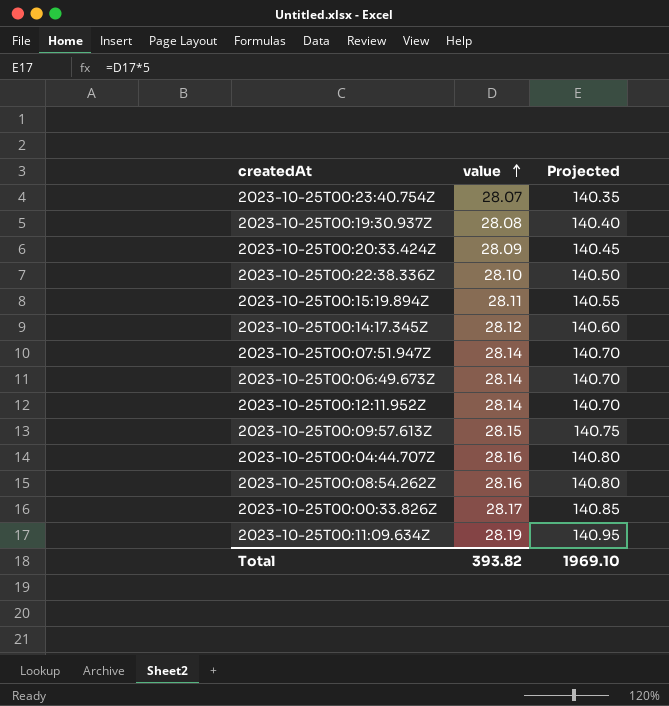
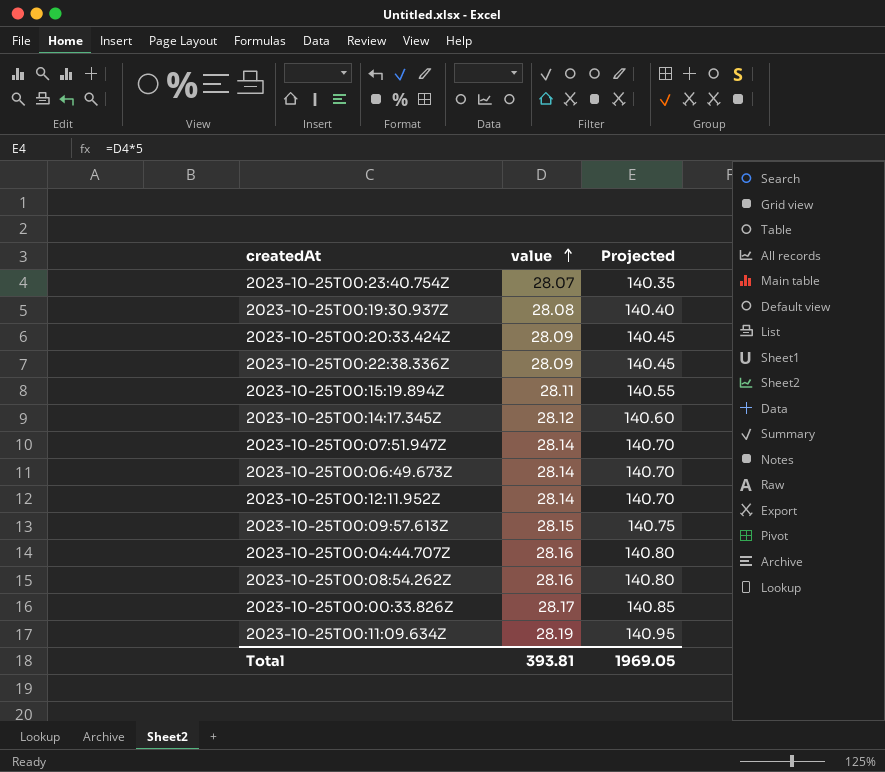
2023-10-25T00:22:38.336Z | value: 28.10 -> 28.09
2023-10-25T00:22:38.336Z | Projected: 140.50 -> 140.45
Total | value: 393.82 -> 393.81
Total | Projected: 1969.10 -> 1969.05

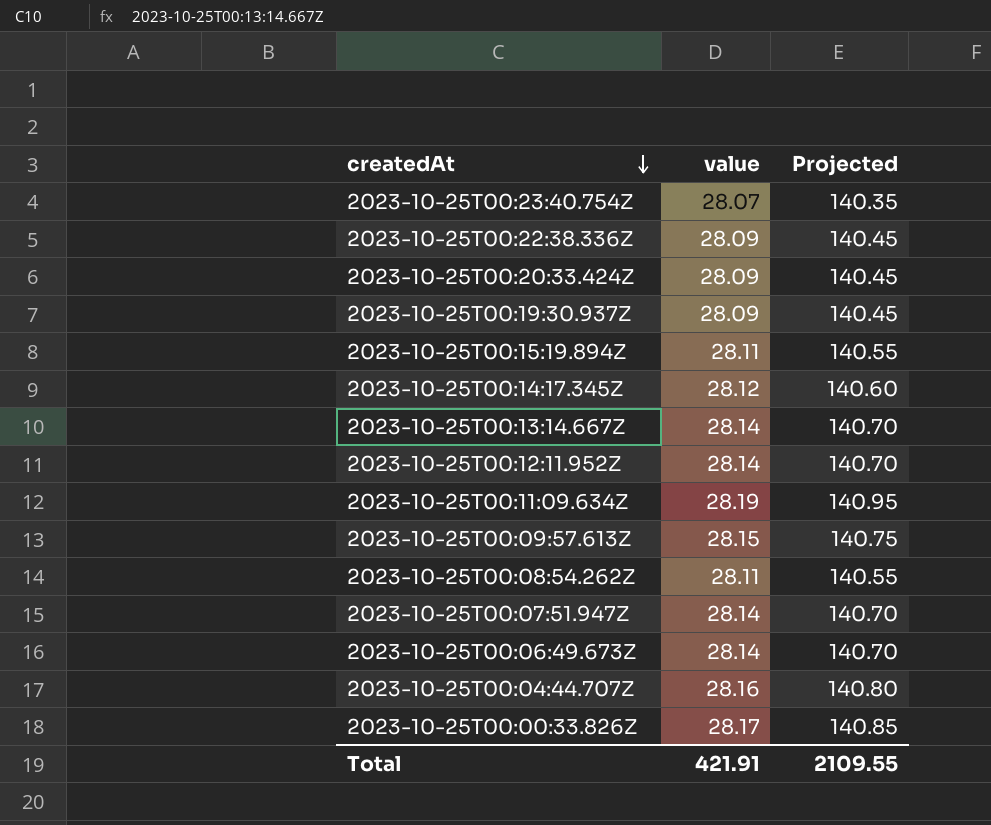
row order: value ascending -> createdAt descending
2023-10-25T00:19:30.937Z | value: 28.08 -> 28.09
2023-10-25T00:19:30.937Z | Projected: 140.40 -> 140.45
row 2023-10-25T00:13:14.667Z: none -> 28.14 | 140.70
2023-10-25T00:08:54.262Z | value: 28.16 -> 28.11
2023-10-25T00:08:54.262Z | Projected: 140.80 -> 140.55
Total | value: 393.81 -> 421.91
Total | Projected: 1969.05 -> 2109.55

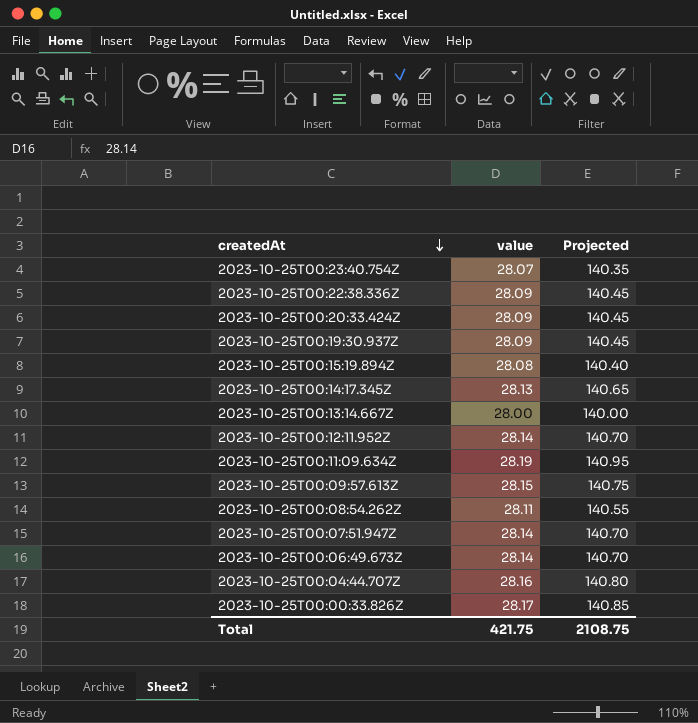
2023-10-25T00:15:19.894Z | value: 28.11 -> 28.08
2023-10-25T00:15:19.894Z | Projected: 140.55 -> 140.40
2023-10-25T00:14:17.345Z | value: 28.12 -> 28.13
2023-10-25T00:14:17.345Z | Projected: 140.60 -> 140.65
2023-10-25T00:13:14.667Z | value: 28.14 -> 28.00
2023-10-25T00:13:14.667Z | Projected: 140.70 -> 140.00
Total | value: 421.91 -> 421.75
Total | Projected: 2109.55 -> 2108.75

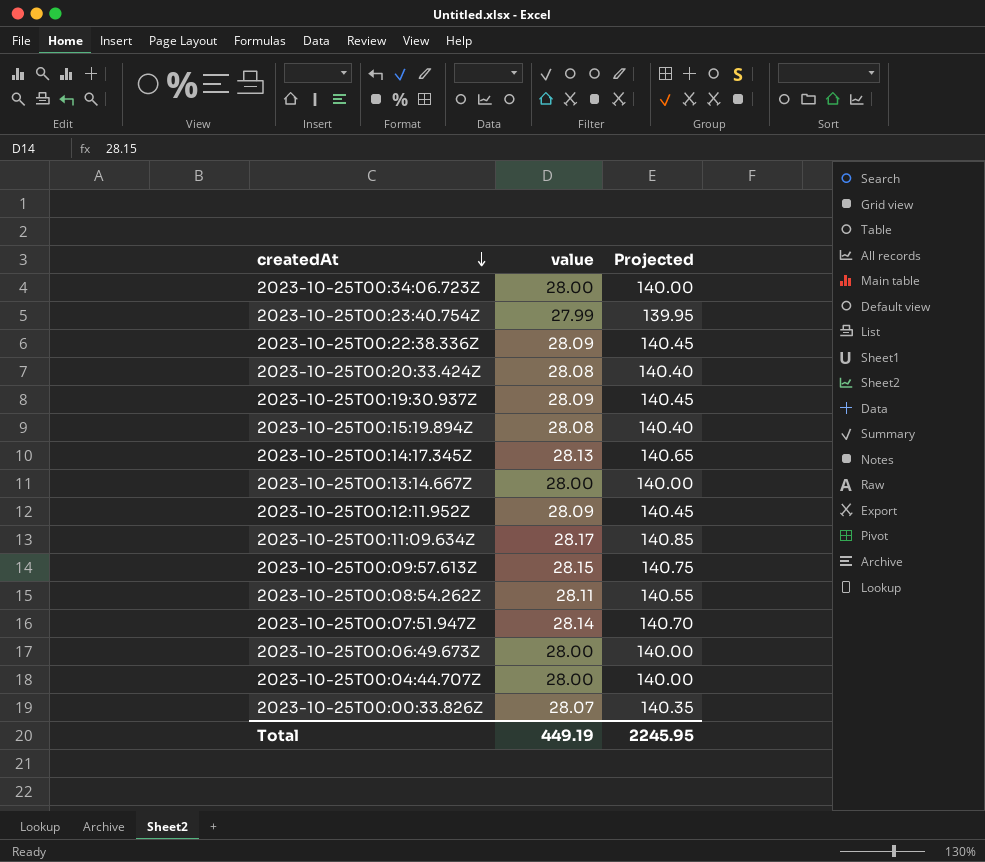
row 2023-10-25T00:34:06.723Z: none -> 28.00 | 140.00
2023-10-25T00:23:40.754Z | value: 28.07 -> 27.99
2023-10-25T00:23:40.754Z | Projected: 140.35 -> 139.95
2023-10-25T00:20:33.424Z | value: 28.09 -> 28.08
2023-10-25T00:20:33.424Z | Projected: 140.45 -> 140.40
2023-10-25T00:12:11.952Z | value: 28.14 -> 28.09
2023-10-25T00:12:11.952Z | Projected: 140.70 -> 140.45
2023-10-25T00:11:09.634Z | value: 28.19 -> 28.17
2023-10-25T00:11:09.634Z | Projected: 140.95 -> 140.85
2023-10-25T00:06:49.673Z | value: 28.14 -> 28.00
2023-10-25T00:06:49.673Z | Projected: 140.70 -> 140.00
2023-10-25T00:04:44.707Z | value: 28.16 -> 28.00
2023-10-25T00:04:44.707Z | Projected: 140.80 -> 140.00
2023-10-25T00:00:33.826Z | value: 28.17 -> 28.07
2023-10-25T00:00:33.826Z | Projected: 140.85 -> 140.35
Total | value: 421.75 -> 449.19
Total | Projected: 2108.75 -> 2245.95

